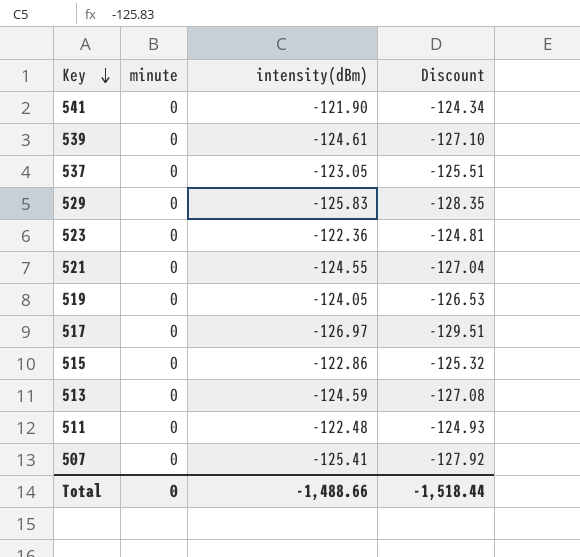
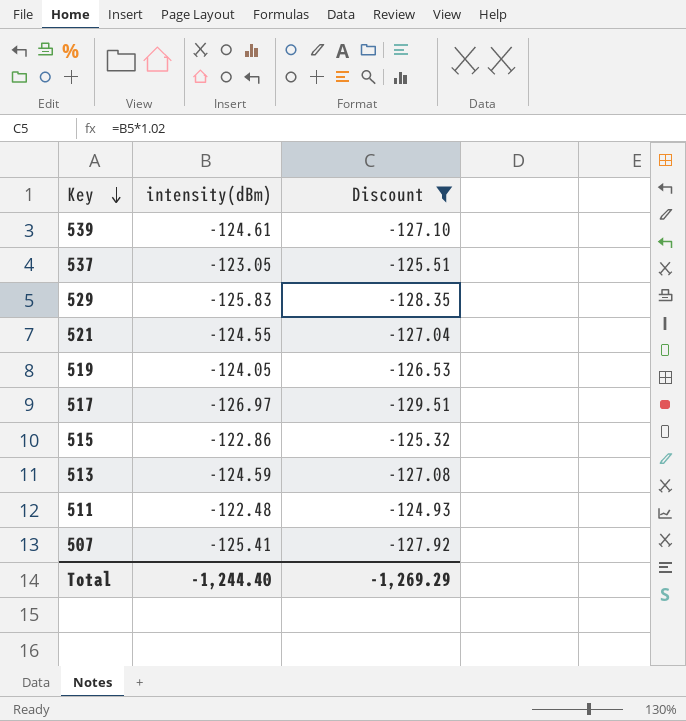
filter: none -> Discount <= -124.93
column minute | position: 2 -> none
Total | intensity(dBm): -1,488.66 -> -1,244.40
Total | Discount: -1,518.44 -> -1,269.29

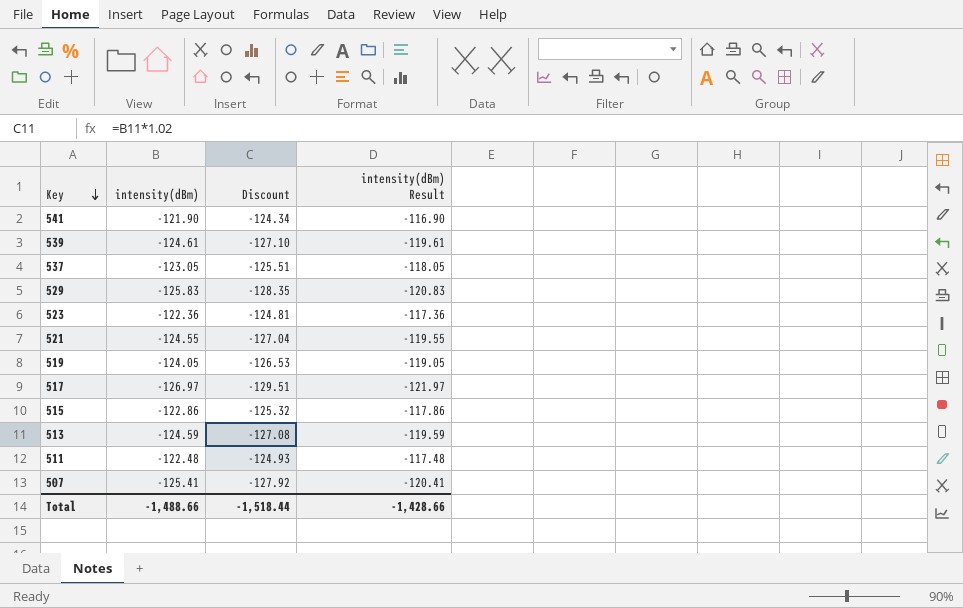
filter: Discount <= -124.93 -> none
column intensity(dBm) Result | formula: none -> [intensity(dBm)] + 5
Total | intensity(dBm): -1,244.40 -> -1,488.66
Total | Discount: -1,269.29 -> -1,518.44

